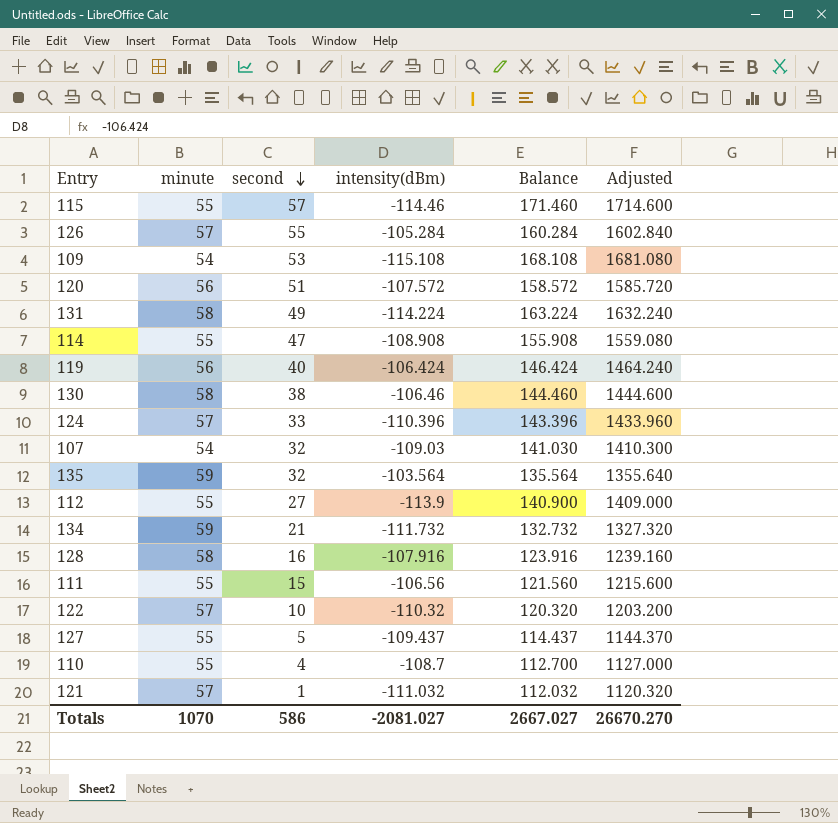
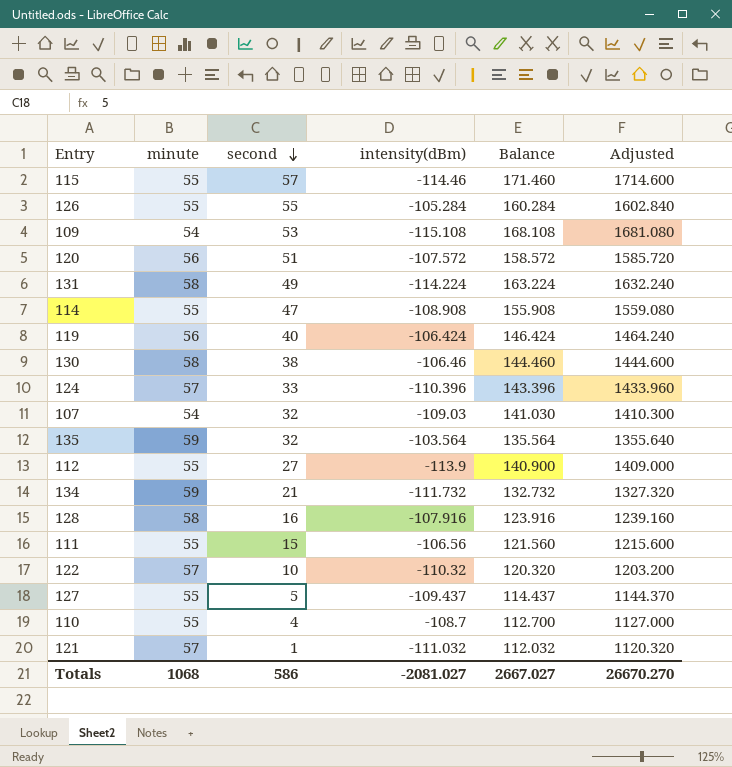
126 | minute: 57 -> 55
Totals | minute: 1070 -> 1068

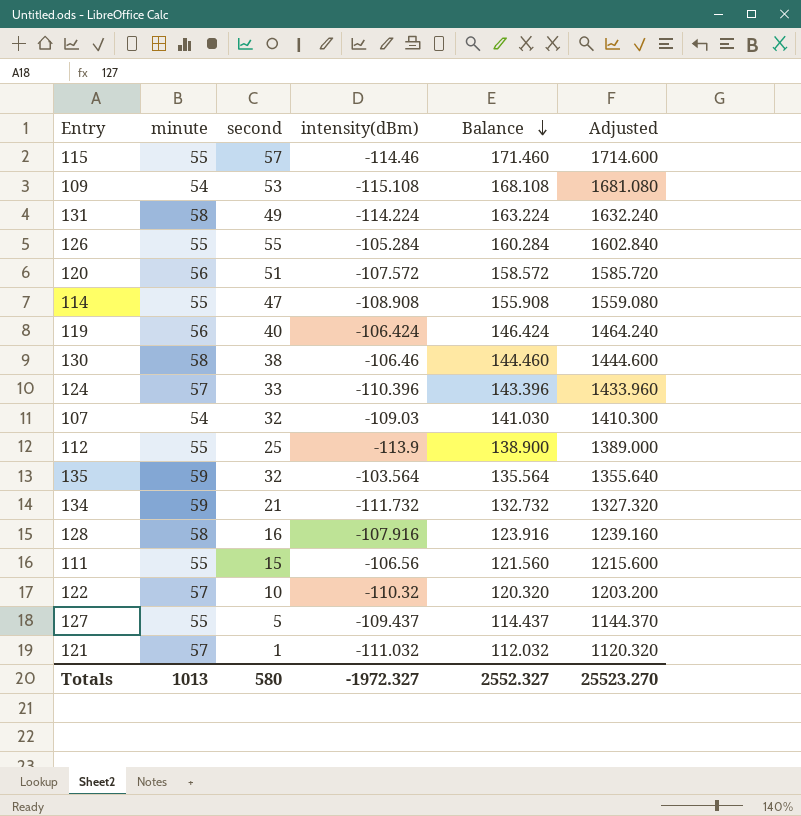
row order: second descending -> Balance descending
row 110: 55 | 4 | -108.7 | 112.700 | 1127.000 -> none
112 | second: 27 -> 25
112 | Balance: 140.900 -> 138.900
112 | Adjusted: 1409.000 -> 1389.000
Totals | minute: 1068 -> 1013
Totals | second: 586 -> 580
Totals | intensity(dBm): -2081.027 -> -1972.327
Totals | Balance: 2667.027 -> 2552.327
Totals | Adjusted: 26670.270 -> 25523.270

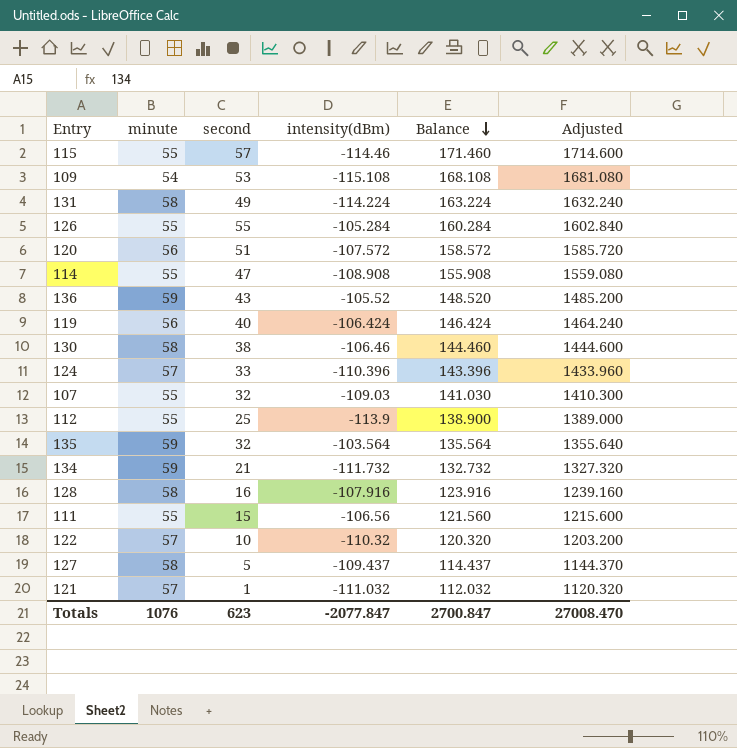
row 136: none -> 59 | 43 | -105.52 | 148.520 | 1485.200
107 | minute: 54 -> 55
127 | minute: 55 -> 58
Totals | minute: 1013 -> 1076
Totals | second: 580 -> 623
Totals | intensity(dBm): -1972.327 -> -2077.847
Totals | Balance: 2552.327 -> 2700.847
Totals | Adjusted: 25523.270 -> 27008.470

